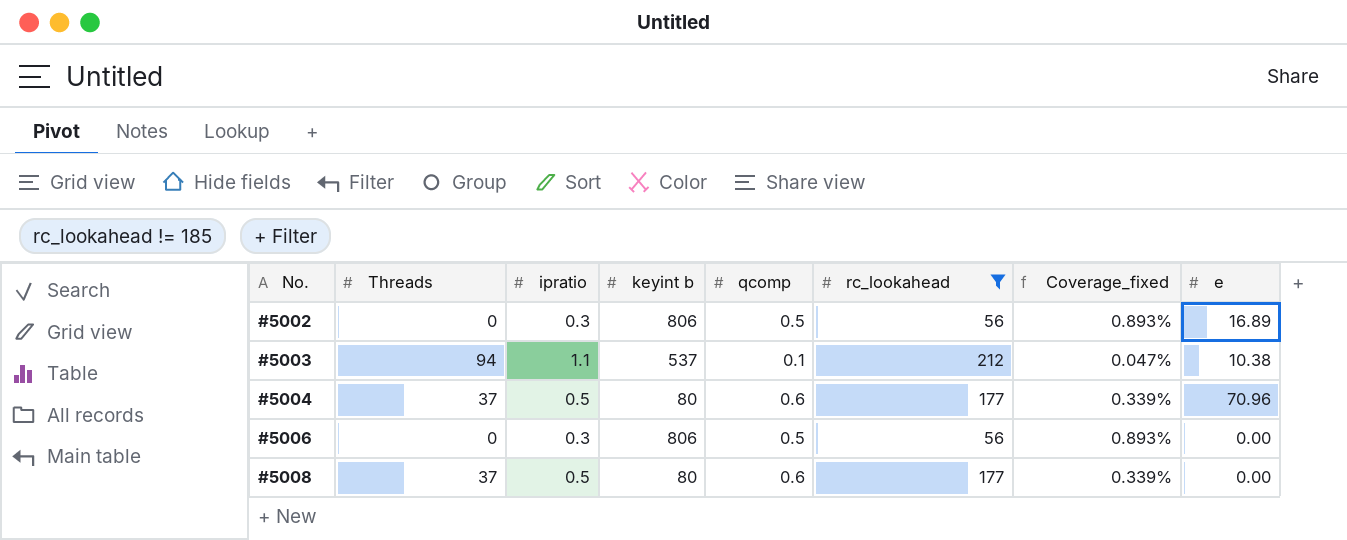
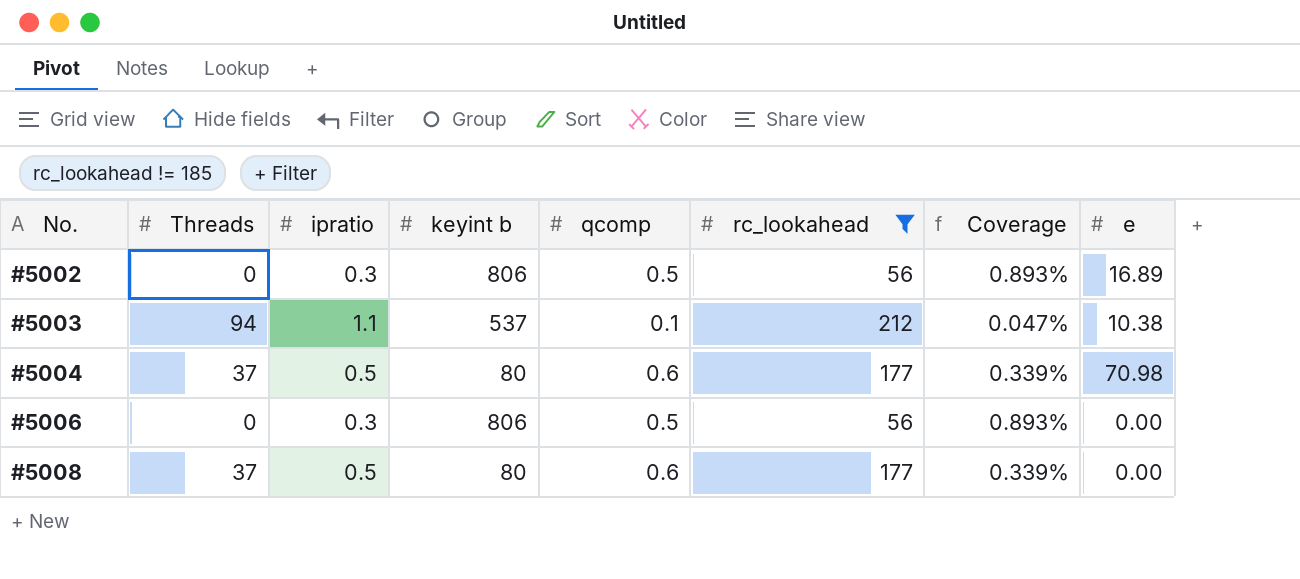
column name: Coverage_fixed -> Coverage
#5004 | e: 70.96 -> 70.98

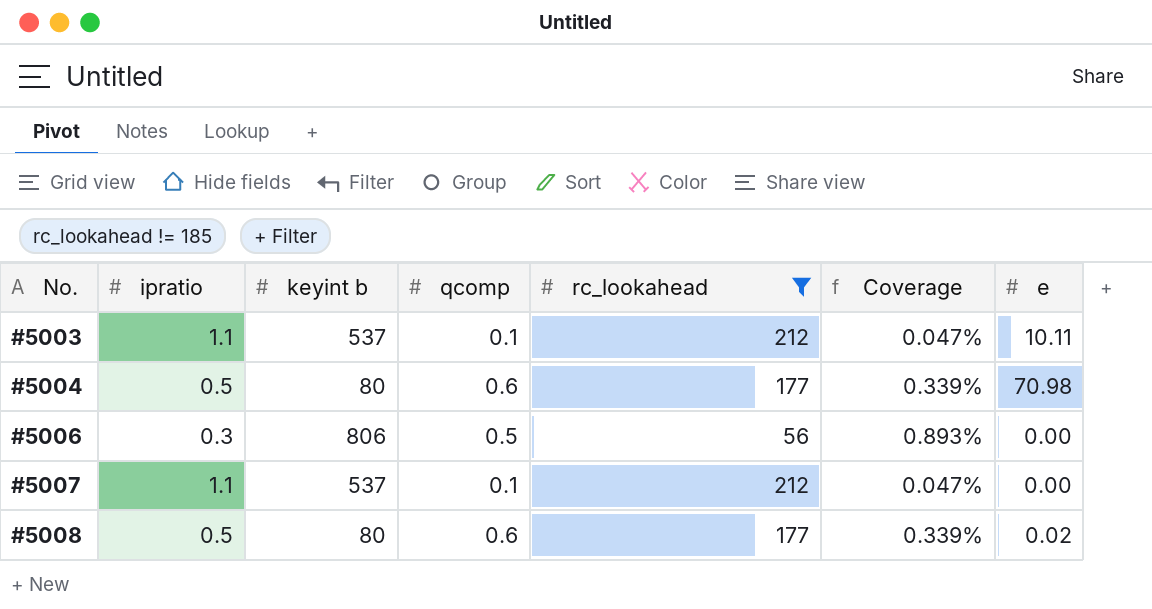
column Threads | position: 2 -> none
row #5002: 0 | 0.3 | 806 | 0.5 | 56 | 0.893% | 16.89 -> none
#5003 | e: 10.38 -> 10.11
row #5007: none -> 1.1 | 537 | 0.1 | 212 | 0.047% | 0.00
#5008 | e: 0.00 -> 0.02

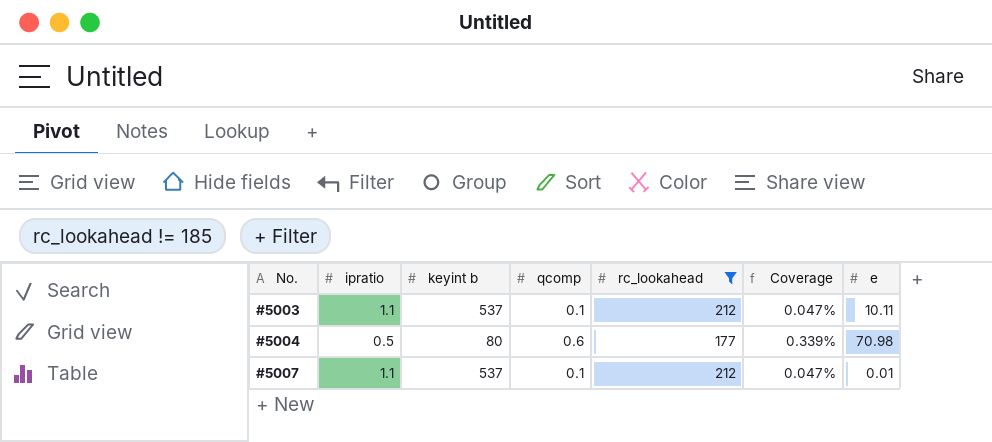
row #5006: 0.3 | 806 | 0.5 | 56 | 0.893% | 0.00 -> none
row #5008: 0.5 | 80 | 0.6 | 177 | 0.339% | 0.02 -> none
#5007 | e: 0.00 -> 0.01

